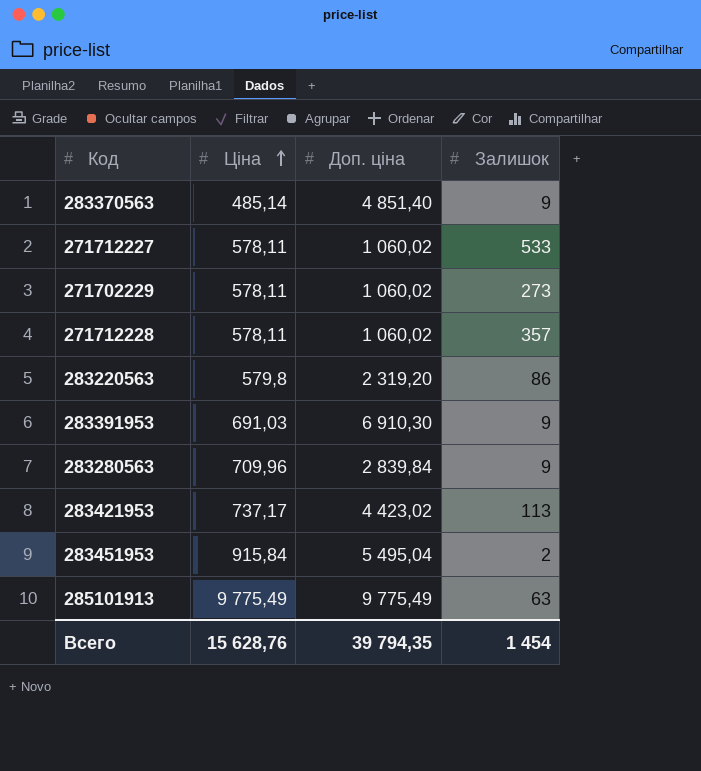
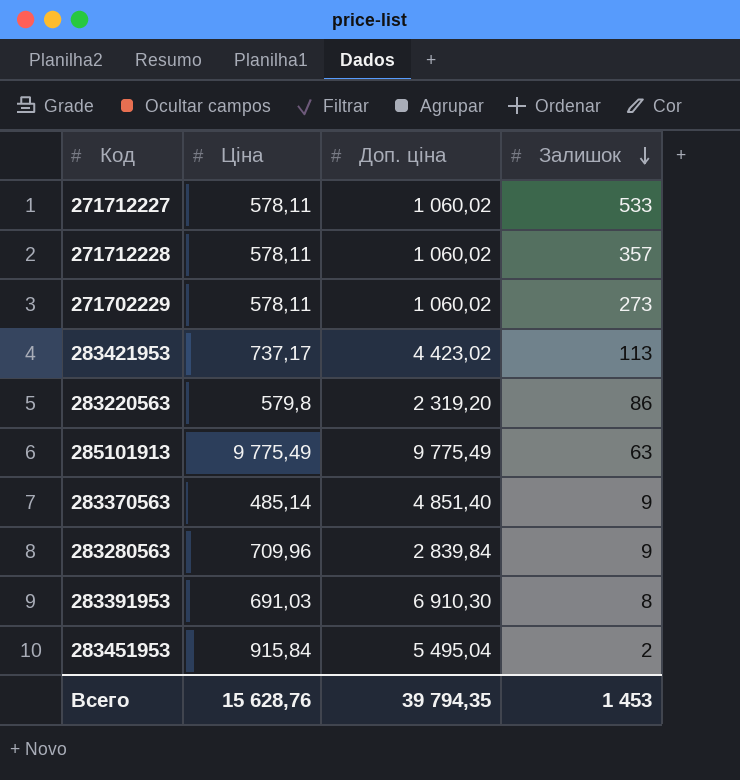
row order: Ціна ascending -> Залишок descending
283391953 | Залишок: 9 -> 8
Всего | Залишок: 1 454 -> 1 453

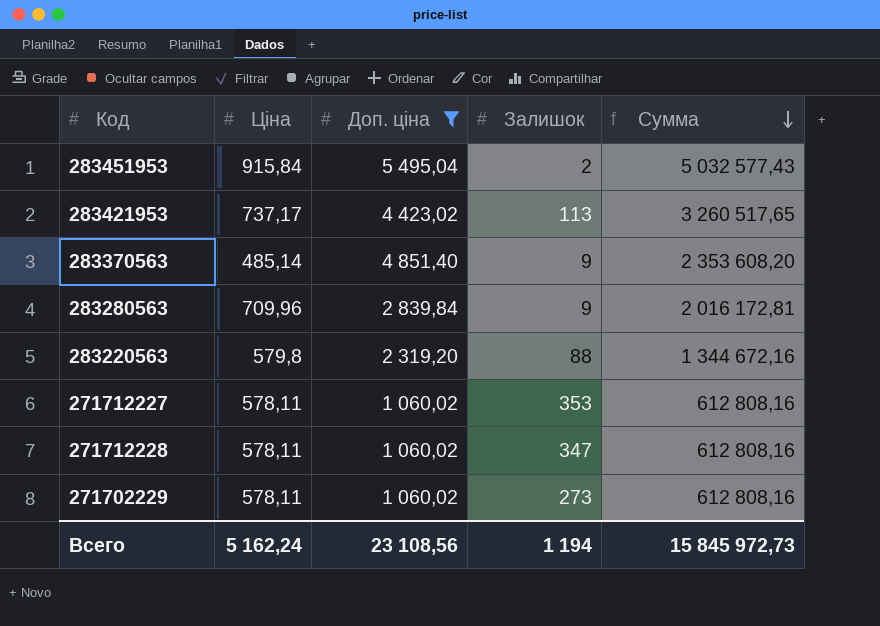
filter: none -> Доп. ціна <= 5 495,04
row order: Залишок descending -> Сумма descending
column Сумма | formula: none -> [Ціна] * [Доп. ціна]
283220563 | Залишок: 86 -> 88
271712227 | Залишок: 533 -> 353
271712228 | Залишок: 357 -> 347
Всего | Ціна: 15 628,76 -> 5 162,24
Всего | Доп. ціна: 39 794,35 -> 23 108,56
Всего | Залишок: 1 453 -> 1 194

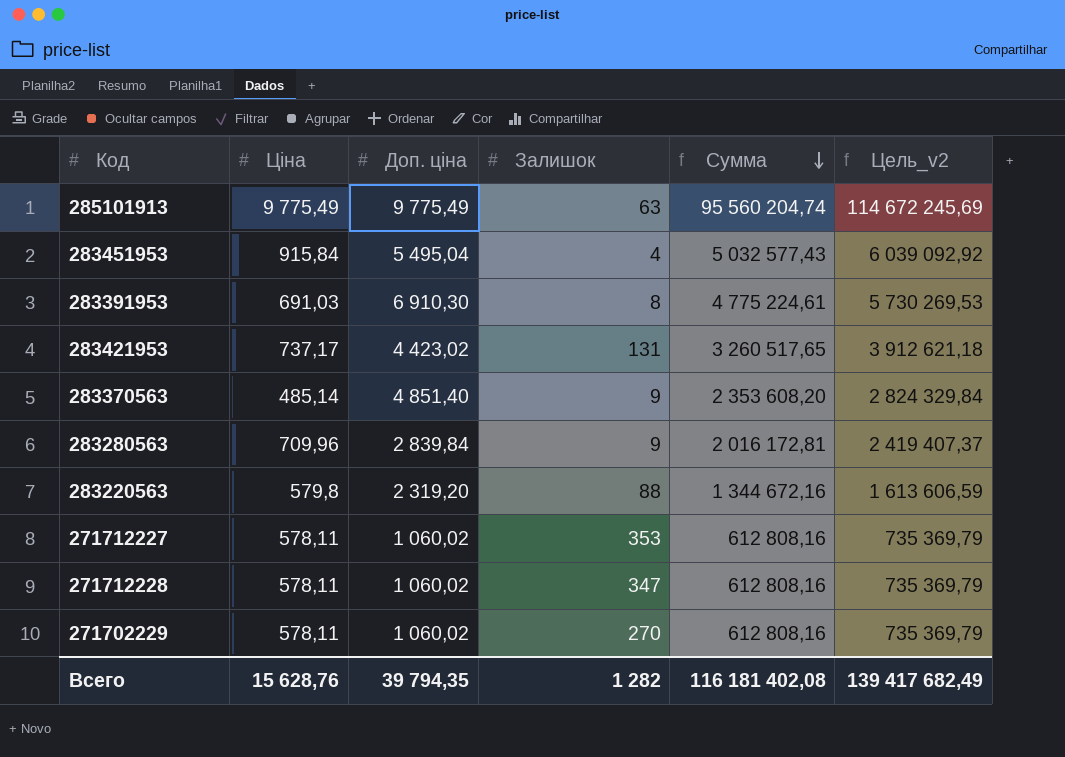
filter: Доп. ціна <= 5 495,04 -> none
column Цель_v2 | formula: none -> [Сумма] * 1,2
283451953 | Залишок: 2 -> 4
283421953 | Залишок: 113 -> 131
271702229 | Залишок: 273 -> 270
Всего | Ціна: 5 162,24 -> 15 628,76
Всего | Доп. ціна: 23 108,56 -> 39 794,35
Всего | Залишок: 1 194 -> 1 282
Всего | Сумма: 15 845 972,73 -> 116 181 402,08

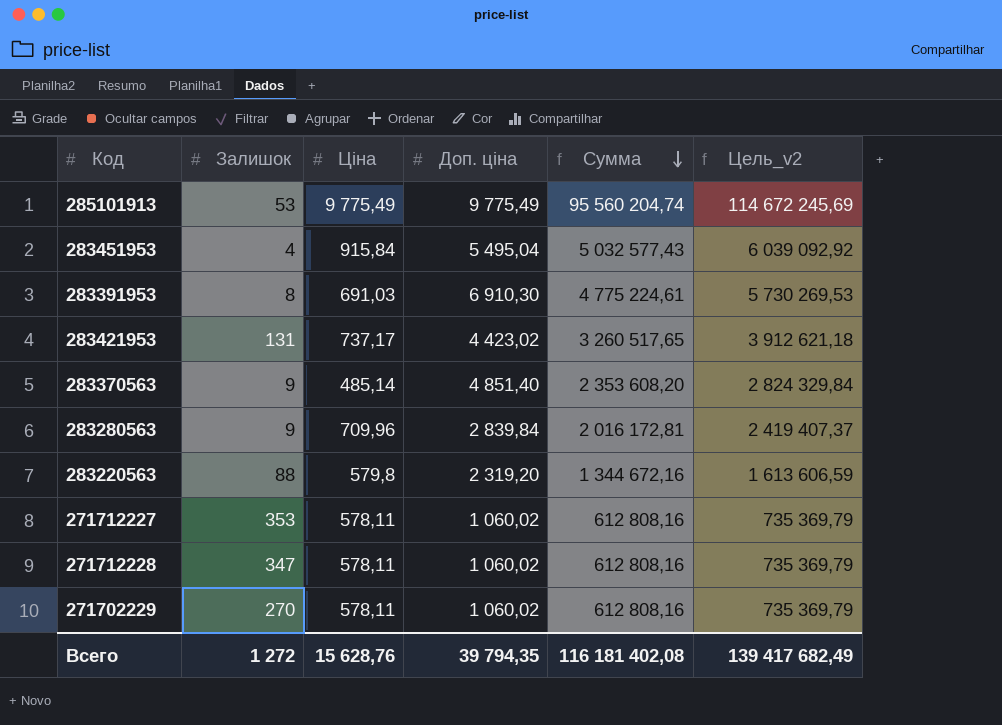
column Залишок | position: 4 -> 2
285101913 | Залишок: 63 -> 53
Всего | Залишок: 1 282 -> 1 272

